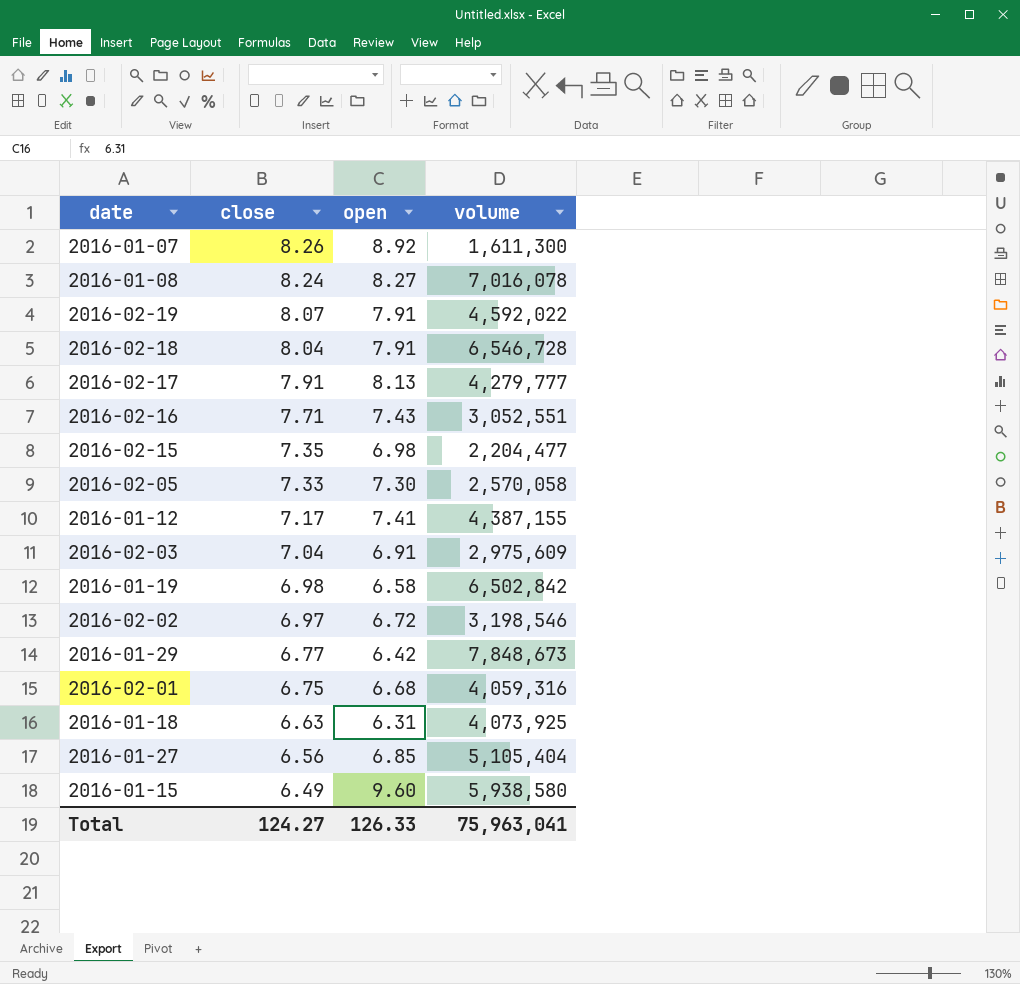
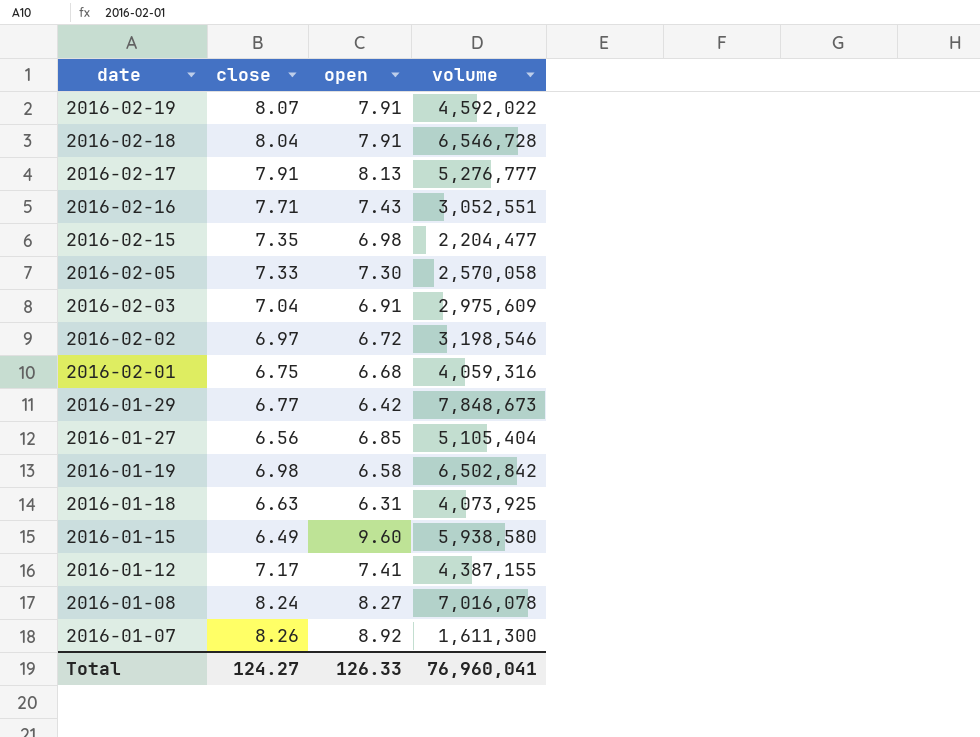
row order: close descending -> date descending
2016-02-17 | volume: 4,279,777 -> 5,276,777
Total | volume: 75,963,041 -> 76,960,041

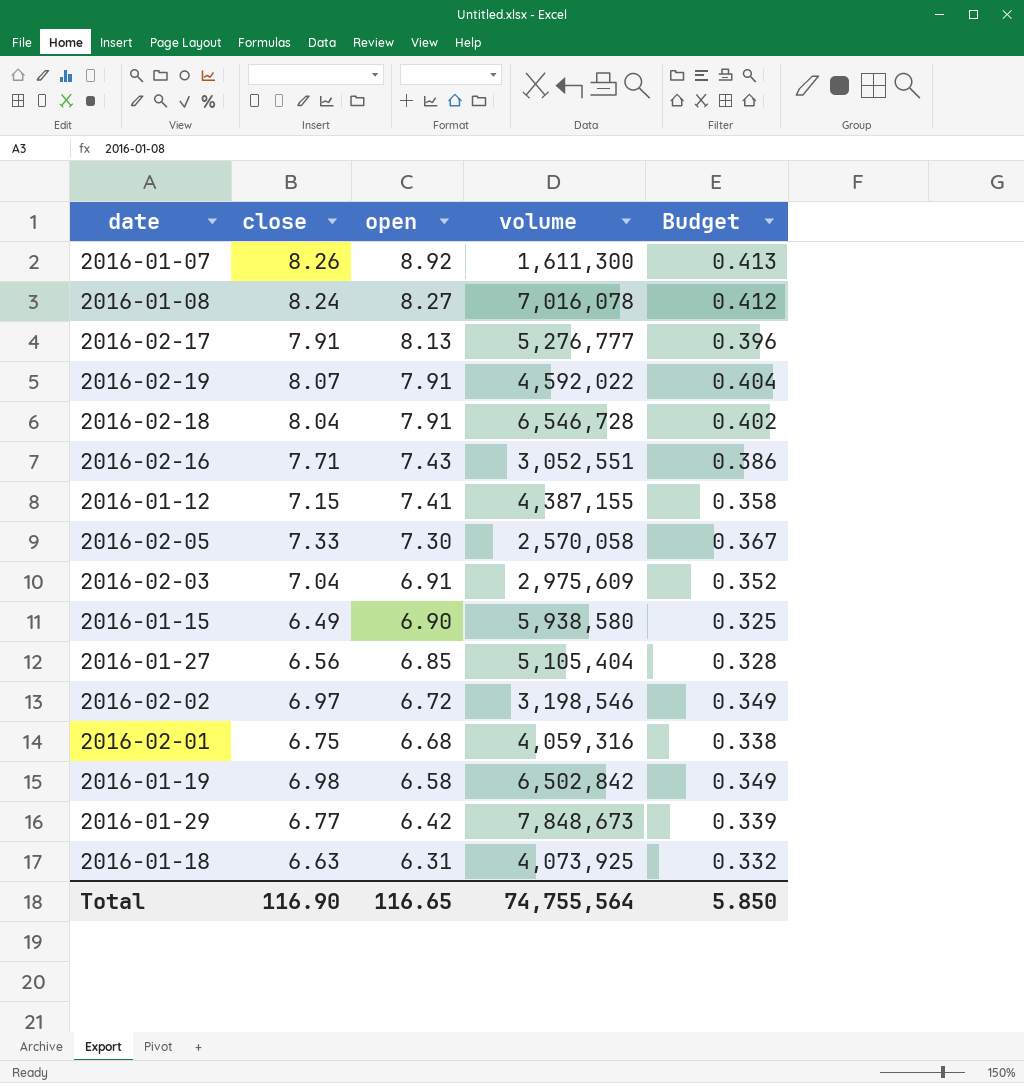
row order: date descending -> open descending
column Budget | formula: none -> [close] * 0.05
row 2016-02-15: 7.35 | 6.98 | 2,204,477 -> none
2016-01-12 | close: 7.17 -> 7.15
2016-01-15 | open: 9.60 -> 6.90
Total | close: 124.27 -> 116.90
Total | open: 126.33 -> 116.65
Total | volume: 76,960,041 -> 74,755,564

